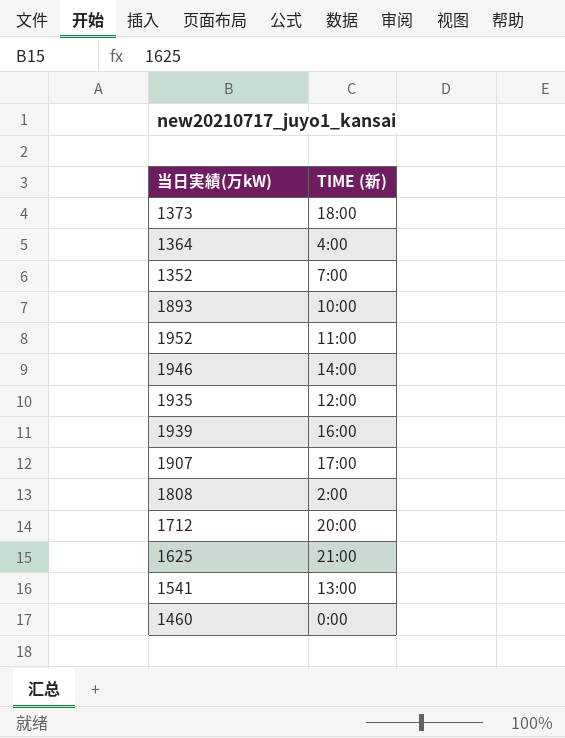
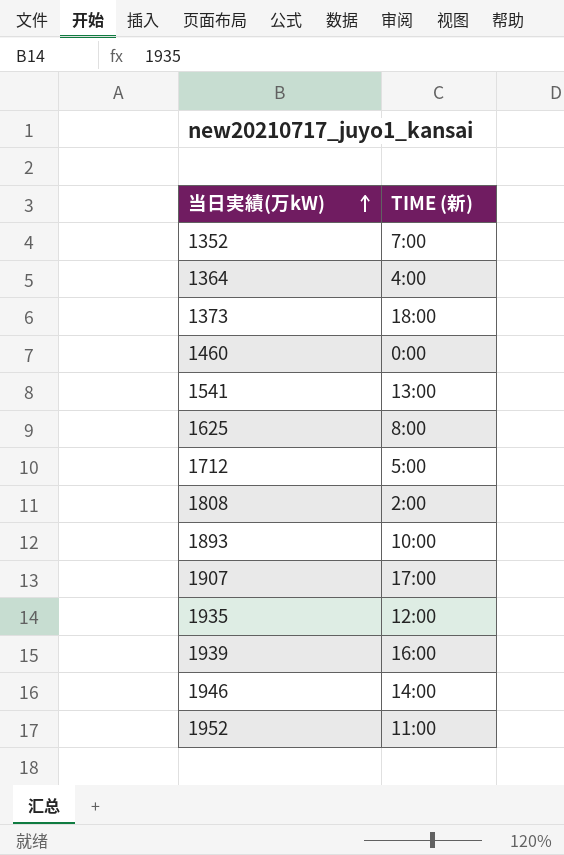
row order: none -> 当日実績(万kW) ascending
1625 | TIME (新): 21:00 -> 8:00
1712 | TIME (新): 20:00 -> 5:00

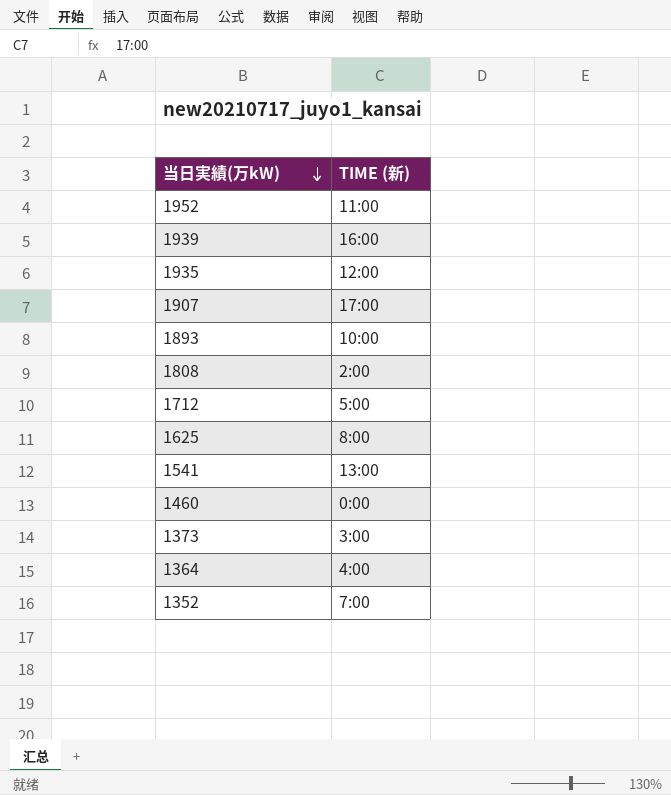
row order: 当日実績(万kW) ascending -> 当日実績(万kW) descending
row 1946: 14:00 -> none
1373 | TIME (新): 18:00 -> 3:00

